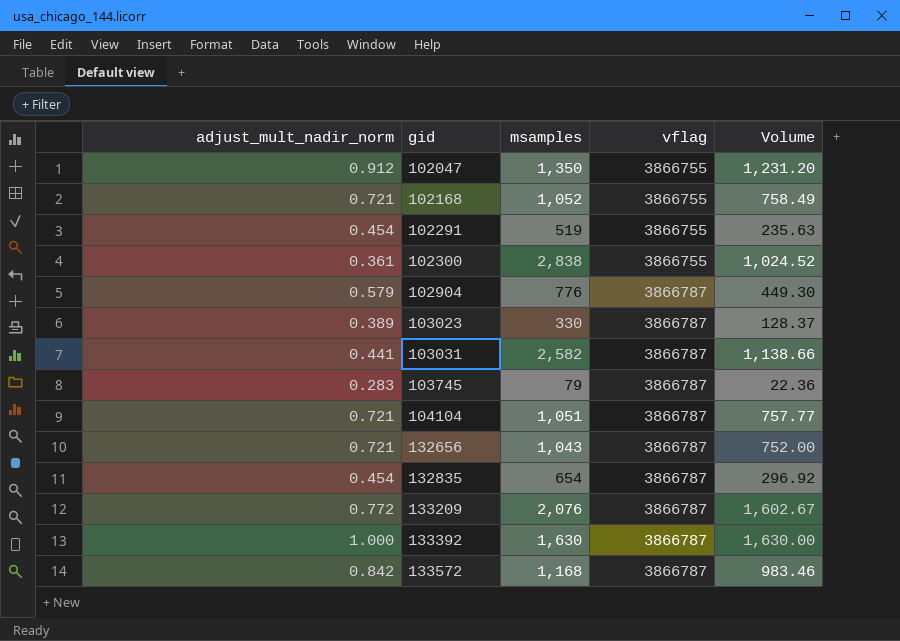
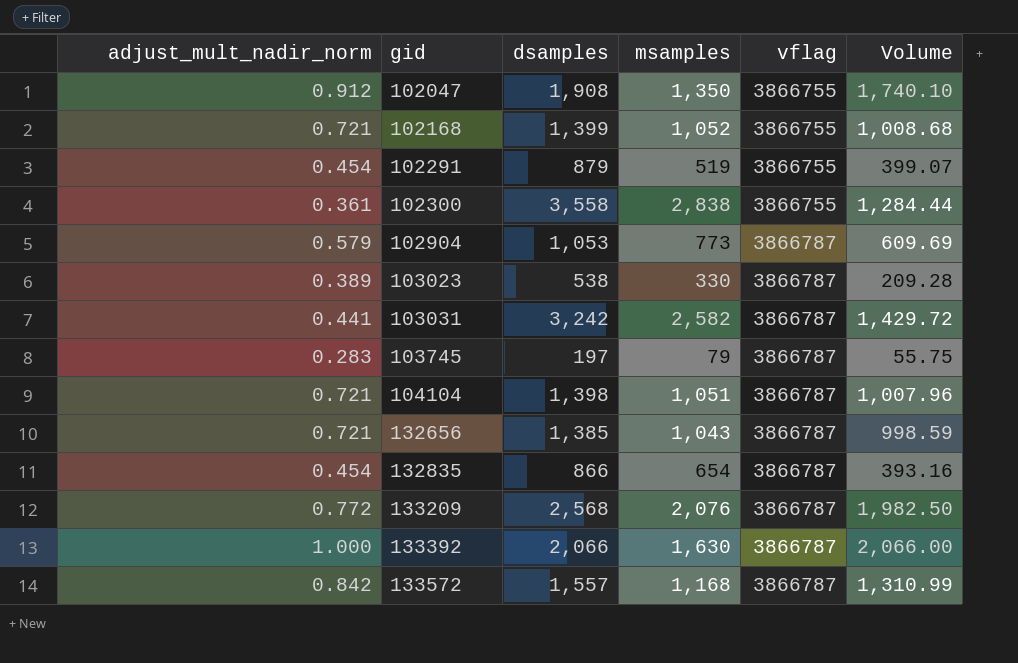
column dsamples | position: none -> 3
column Volume | formula: [adjust_mult_nadir_norm] * [msamples] -> [adjust_mult_nadir_norm] * [dsamples]
102904 | msamples: 776 -> 773

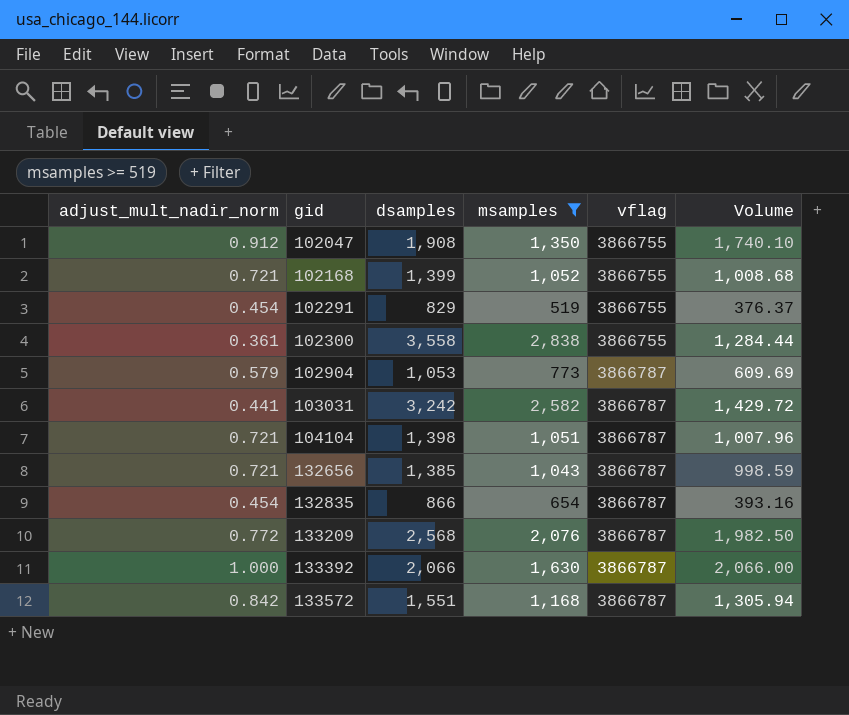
filter: none -> msamples >= 519
102291 | dsamples: 879 -> 829
102291 | Volume: 399.07 -> 376.37
133572 | dsamples: 1,557 -> 1,551
133572 | Volume: 1,310.99 -> 1,305.94

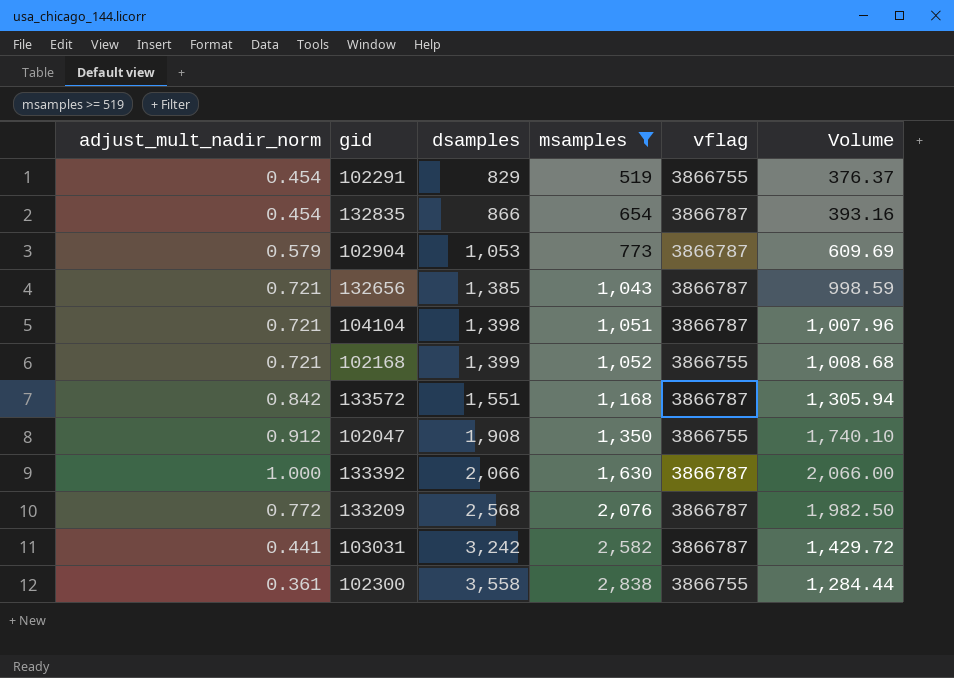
row order: gid ascending -> dsamples ascending

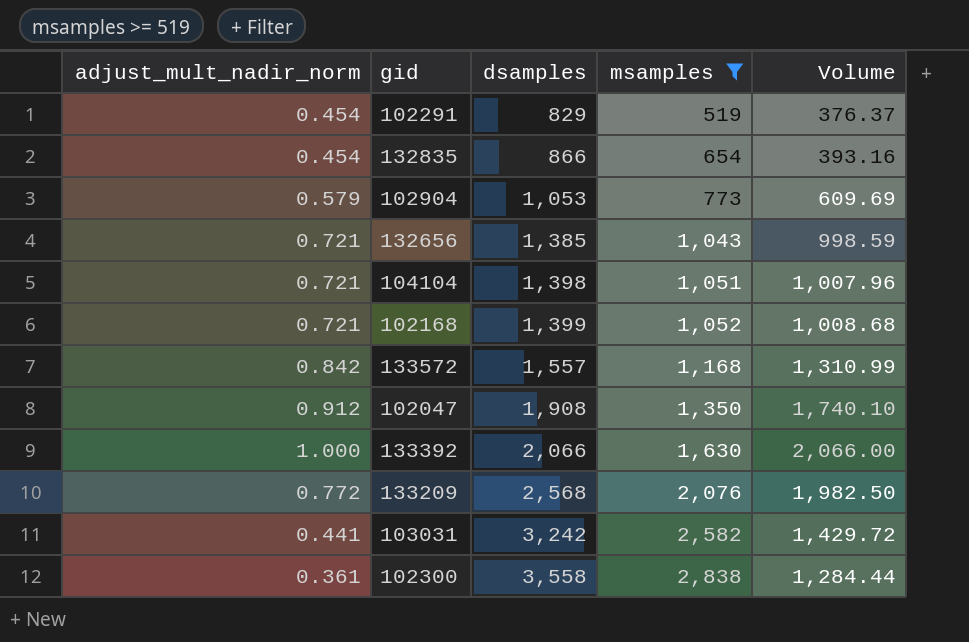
column vflag | position: 5 -> none
133572 | dsamples: 1,551 -> 1,557
133572 | Volume: 1,305.94 -> 1,310.99

